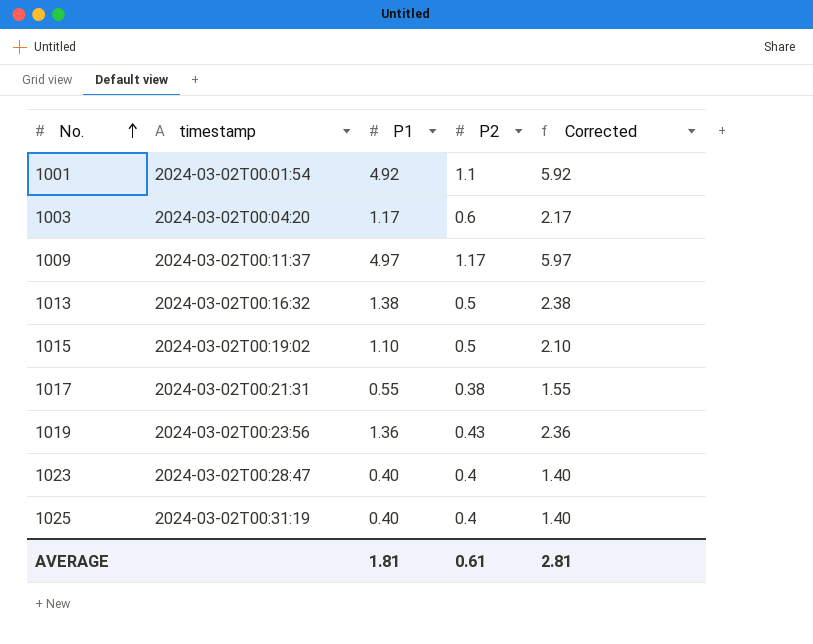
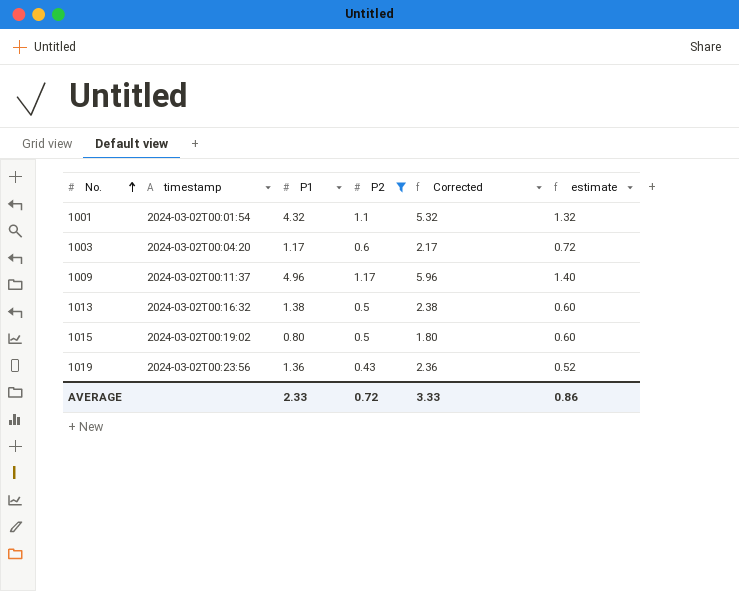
filter: none -> P2 >= 0.43
column estimate | formula: none -> [P2] * 1.2
1001 | P1: 4.92 -> 4.32
1001 | Corrected: 5.92 -> 5.32
1009 | P1: 4.97 -> 4.96
1009 | Corrected: 5.97 -> 5.96
1015 | P1: 1.10 -> 0.80
1015 | Corrected: 2.10 -> 1.80
AVERAGE | P1: 1.81 -> 2.33
AVERAGE | P2: 0.61 -> 0.72
AVERAGE | Corrected: 2.81 -> 3.33

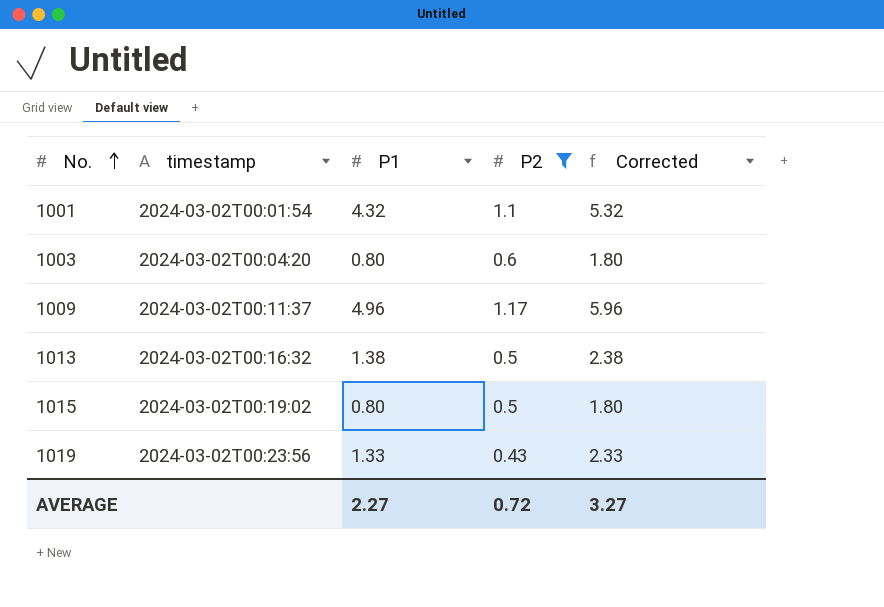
column estimate | formula: [P2] * 1.2 -> none
1003 | P1: 1.17 -> 0.80
1003 | Corrected: 2.17 -> 1.80
1019 | P1: 1.36 -> 1.33
1019 | Corrected: 2.36 -> 2.33
AVERAGE | P1: 2.33 -> 2.27
AVERAGE | Corrected: 3.33 -> 3.27

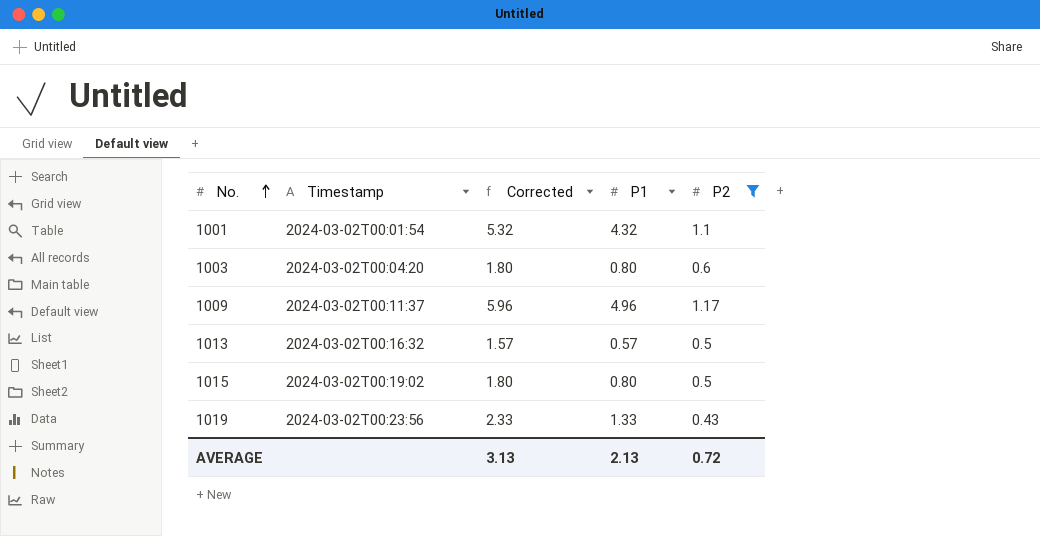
column name: timestamp -> Timestamp
column Corrected | position: 5 -> 3
1013 | Corrected: 2.38 -> 1.57
1013 | P1: 1.38 -> 0.57
AVERAGE | Corrected: 3.27 -> 3.13
AVERAGE | P1: 2.27 -> 2.13

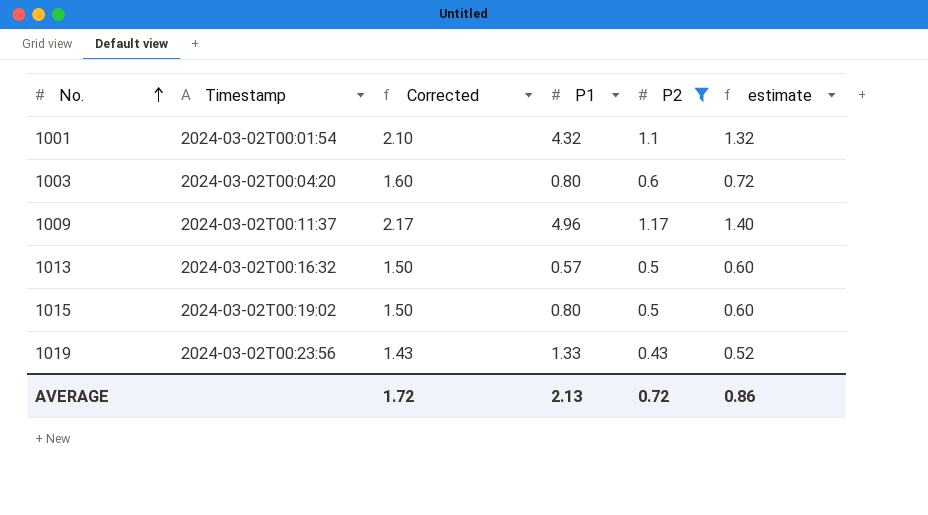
column Corrected | formula: [P1] + 1 -> [P2] + 1
column estimate | formula: none -> [P2] * 1.2
AVERAGE | Corrected: 3.13 -> 1.72

